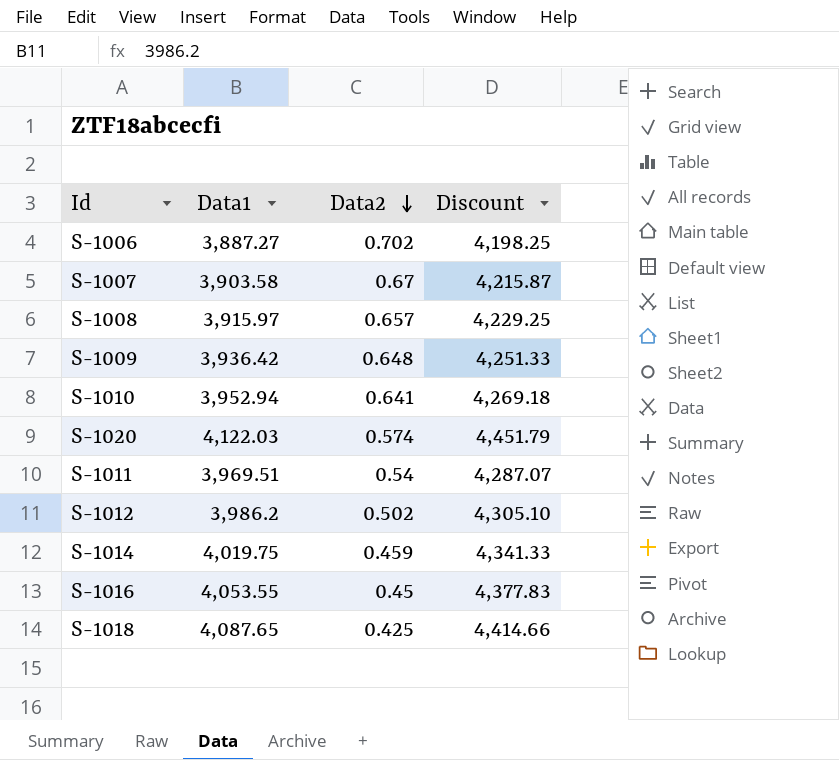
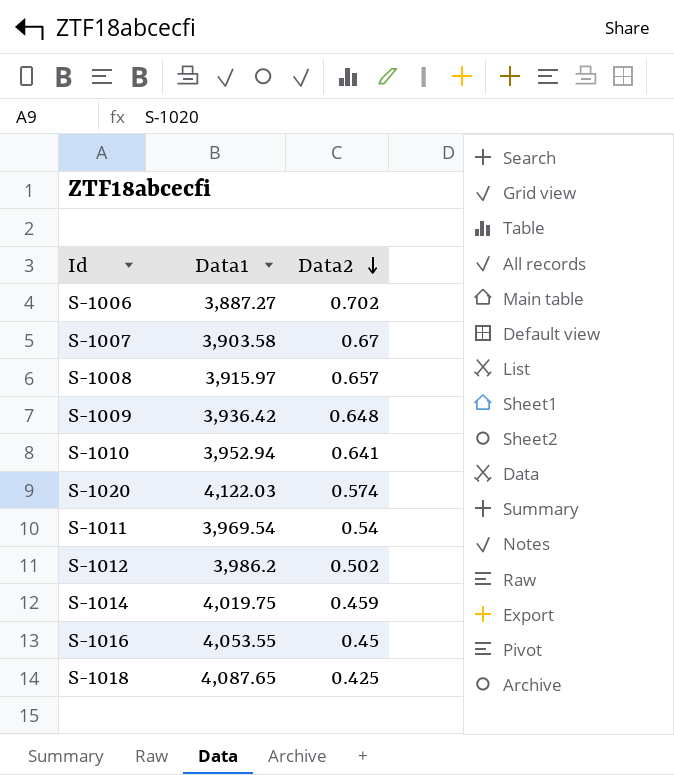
column Discount | formula: [Data1] * 1.08 -> none
S-1011 | Data1: 3,969.51 -> 3,969.54

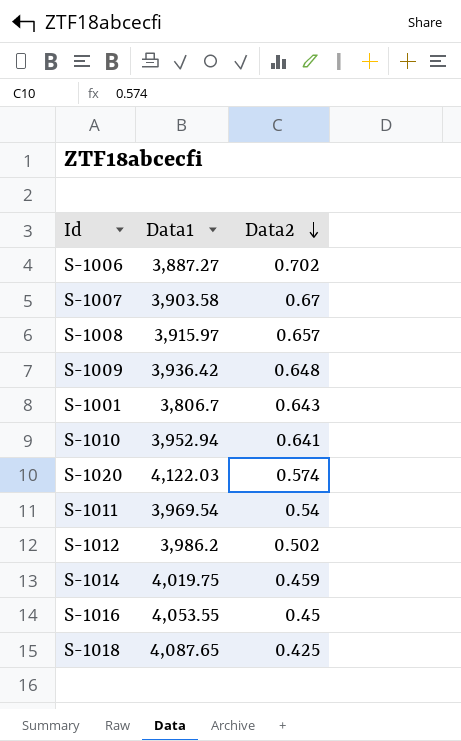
row S-1001: none -> 3,806.7 | 0.643

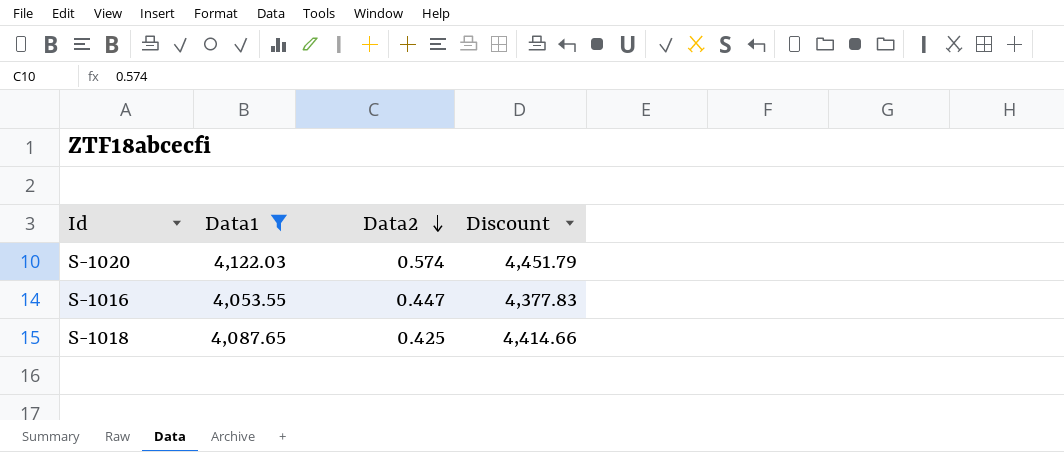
filter: none -> Data1 >= 4,053.55
column Discount | formula: none -> [Data1] * 1.08
S-1016 | Data2: 0.45 -> 0.447

